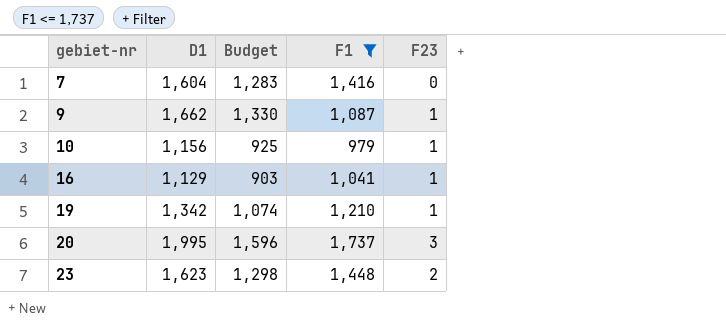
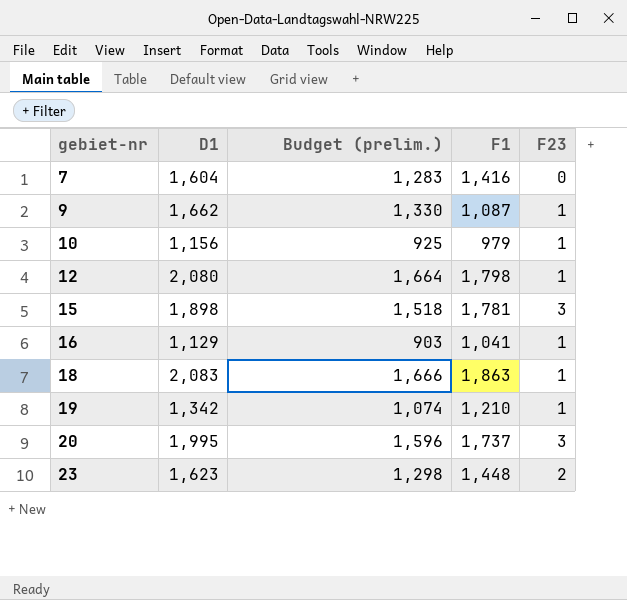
filter: F1 <= 1,737 -> none
column name: Budget -> Budget (prelim.)

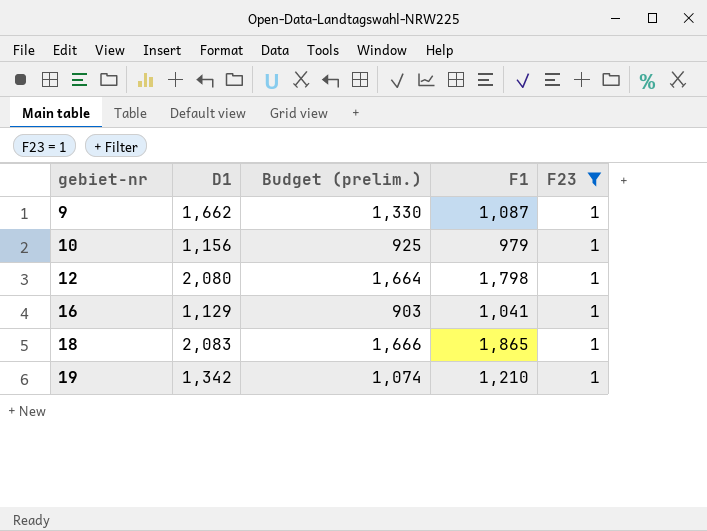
filter: none -> F23 = 1
18 | F1: 1,863 -> 1,865

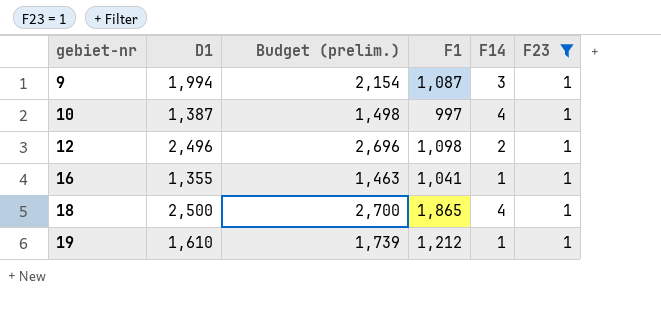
column Budget (prelim.) | formula: [D1] * 0.8 -> [D1] * 1.08
column F14 | position: none -> 5
9 | D1: 1,662 -> 1,994
10 | D1: 1,156 -> 1,387
10 | F1: 979 -> 997
12 | D1: 2,080 -> 2,496
12 | F1: 1,798 -> 1,098
16 | D1: 1,129 -> 1,355
18 | D1: 2,083 -> 2,500
19 | D1: 1,342 -> 1,610
19 | F1: 1,210 -> 1,212

